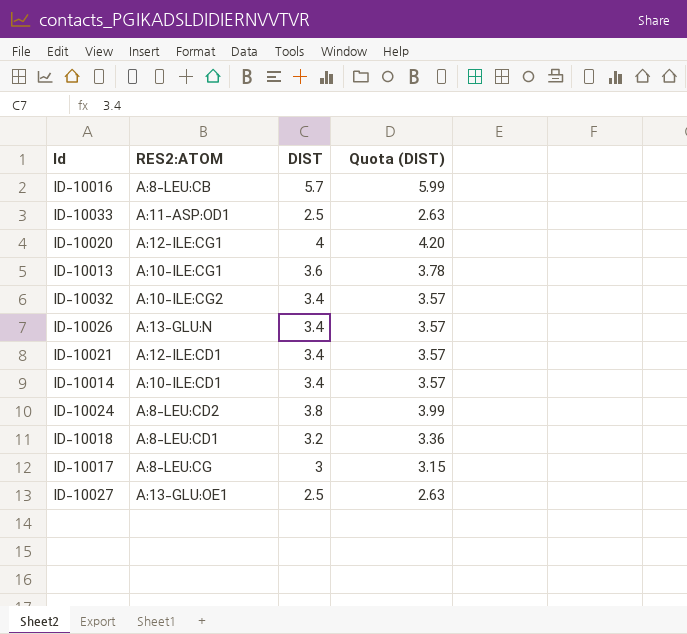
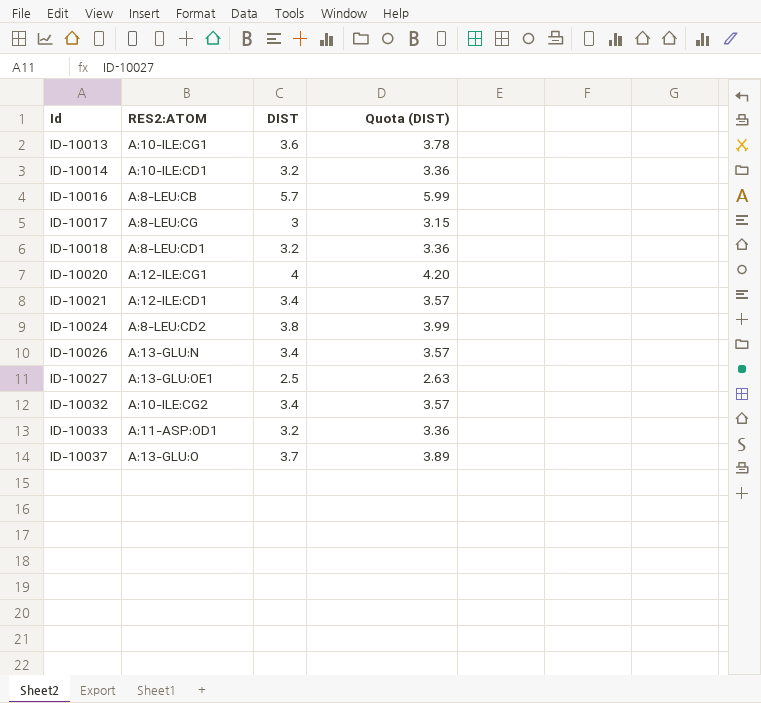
row order: none -> Id ascending
ID-10014 | DIST: 3.4 -> 3.2
ID-10014 | Quota (DIST): 3.57 -> 3.36
ID-10033 | DIST: 2.5 -> 3.2
ID-10033 | Quota (DIST): 2.63 -> 3.36
row ID-10037: none -> A:13-GLU:O | 3.7 | 3.89

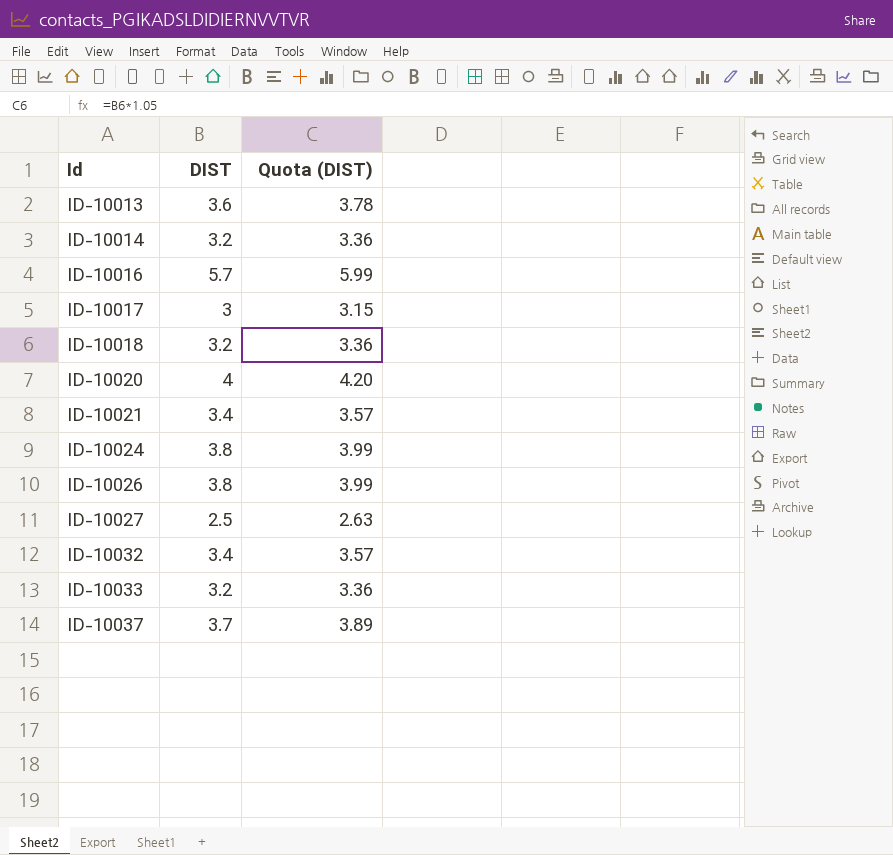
column RES2:ATOM | position: 2 -> none
ID-10026 | DIST: 3.4 -> 3.8
ID-10026 | Quota (DIST): 3.57 -> 3.99

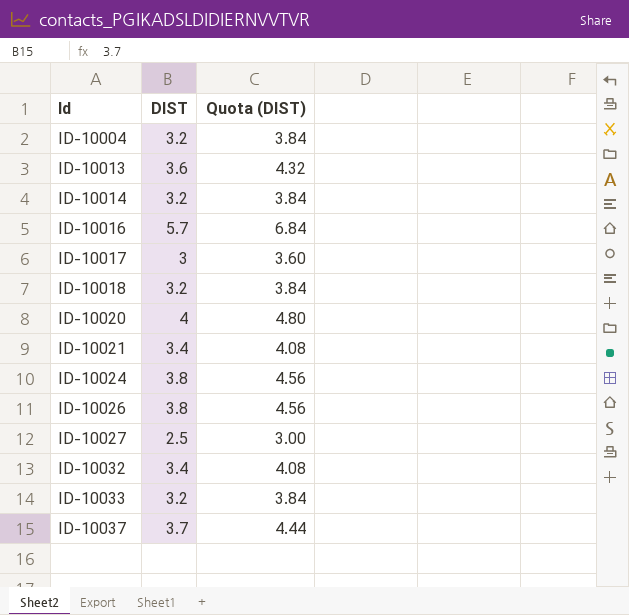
column Quota (DIST) | formula: [DIST] * 1.05 -> [DIST] * 1.2
row ID-10004: none -> 3.2 | 3.84

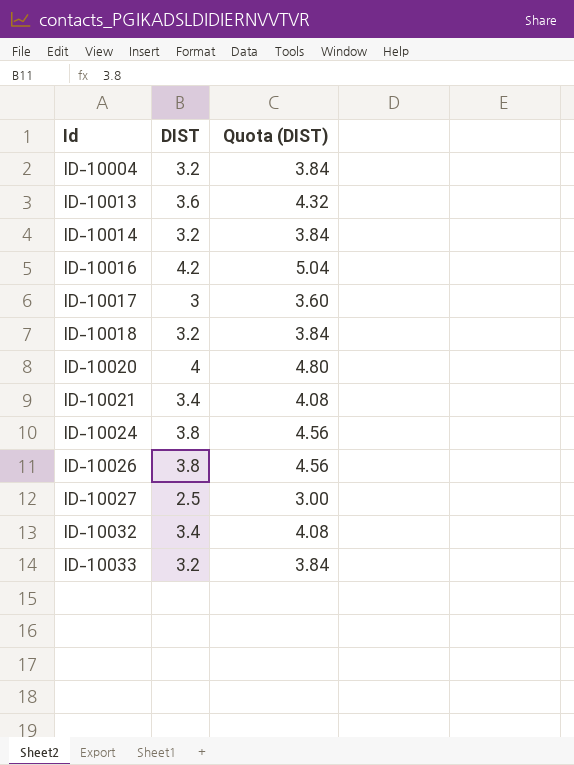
row ID-10037: 3.7 | 4.44 -> none
ID-10016 | DIST: 5.7 -> 4.2
ID-10016 | Quota (DIST): 6.84 -> 5.04

